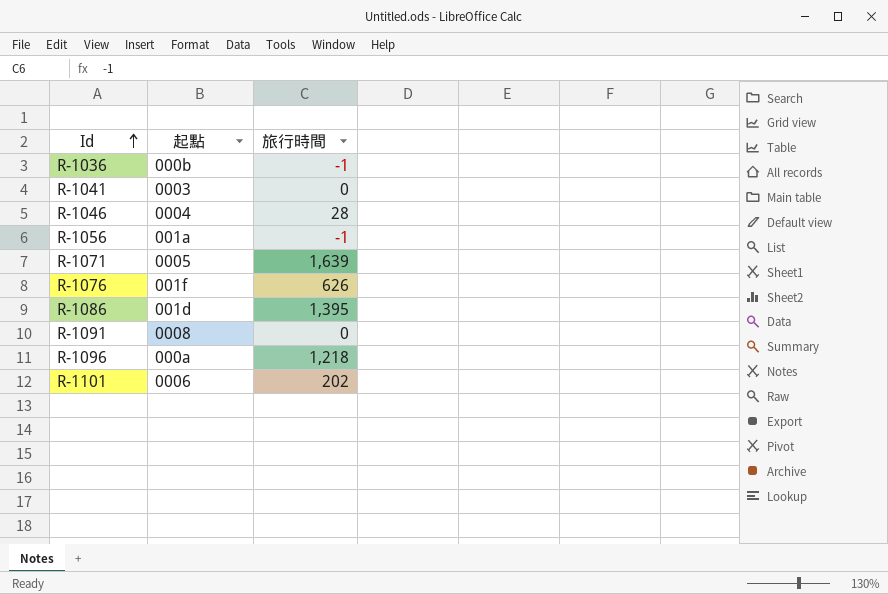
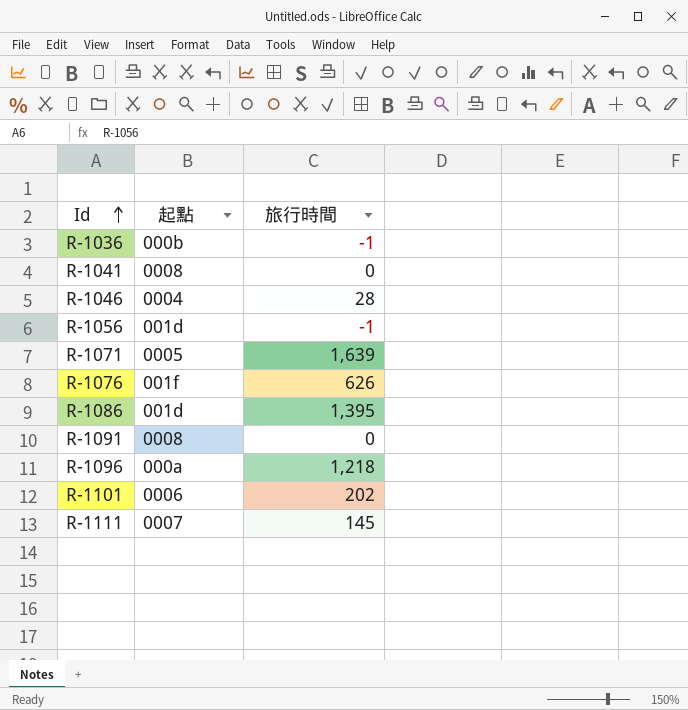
R-1041 | 起點: 0003 -> 0008
R-1056 | 起點: 001a -> 001d
row R-1111: none -> 0007 | 145

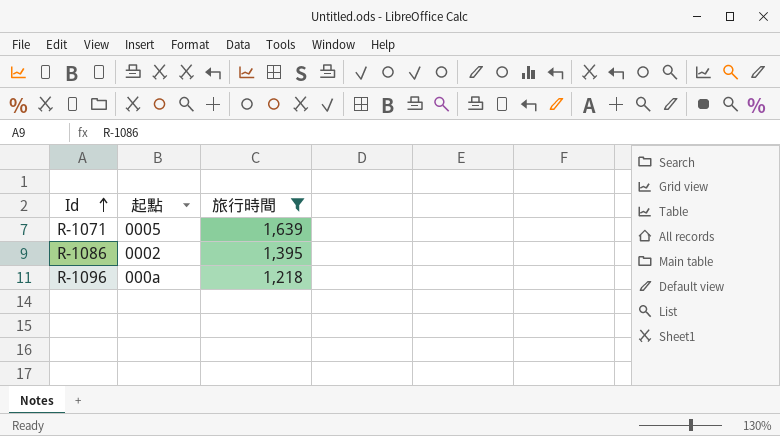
filter: none -> 旅行時間 >= 1,218
R-1086 | 起點: 001d -> 0002

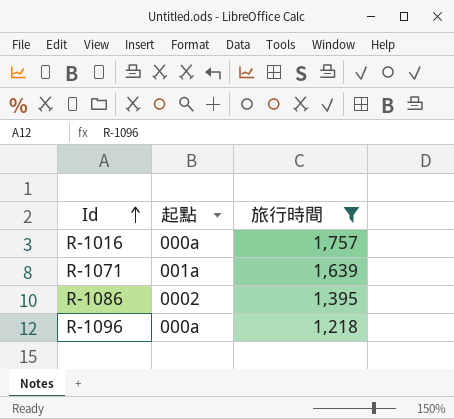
row R-1016: none -> 000a | 1,757
R-1071 | 起點: 0005 -> 001a

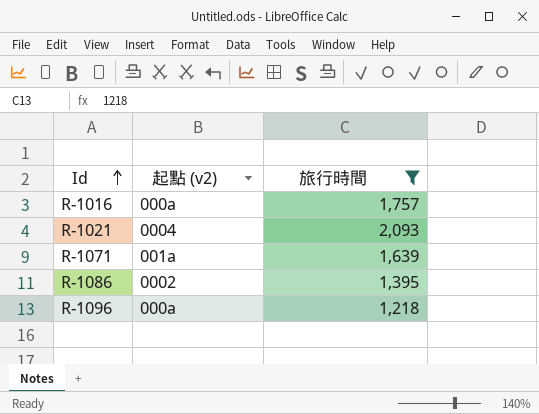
column name: 起點 -> 起點 (v2)
row R-1021: none -> 0004 | 2,093

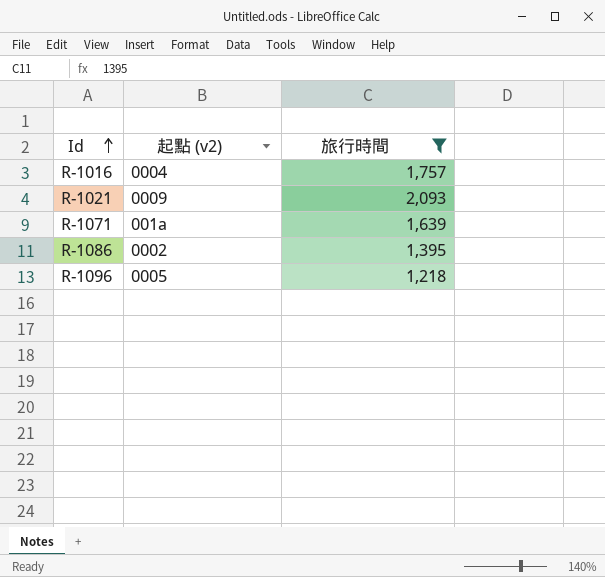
R-1016 | 起點 (v2): 000a -> 0004
R-1021 | 起點 (v2): 0004 -> 0009
R-1096 | 起點 (v2): 000a -> 0005

